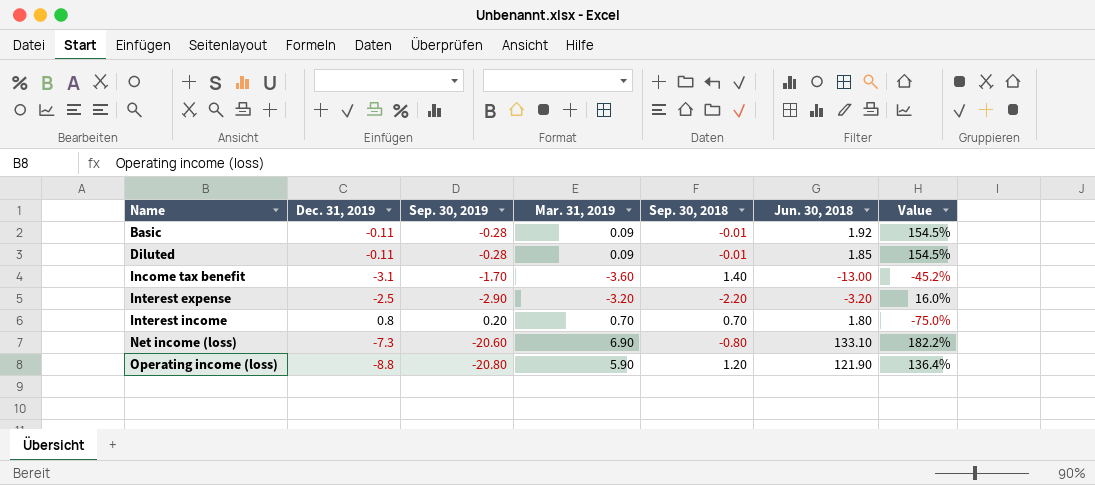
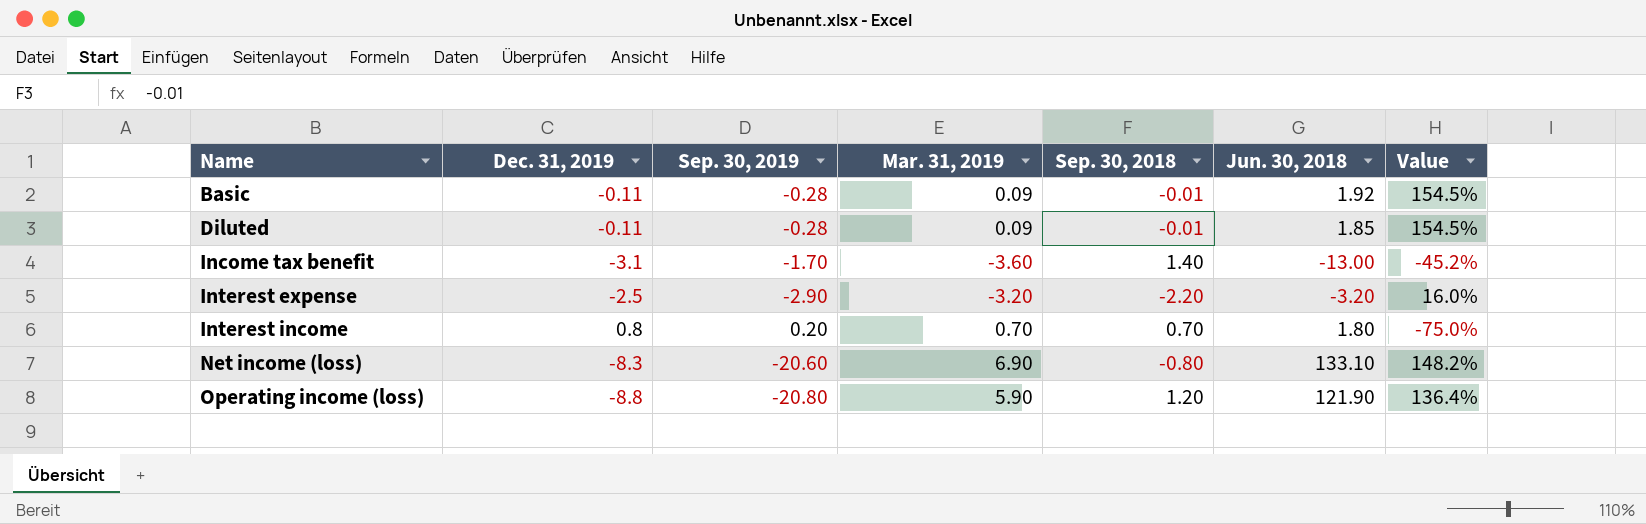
Net income (loss) | Dec. 31, 2019: -7.3 -> -8.3
Net income (loss) | Value: 182.2% -> 148.2%

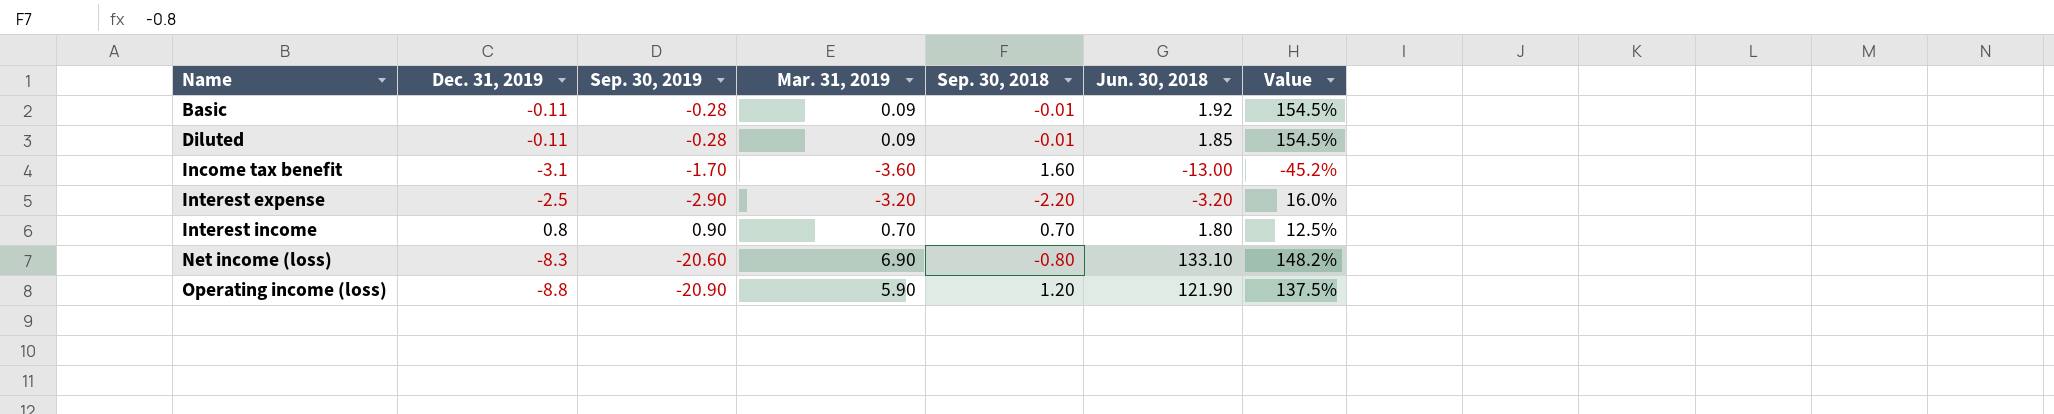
Income tax benefit | Sep. 30, 2018: 1.40 -> 1.60
Interest income | Sep. 30, 2019: 0.20 -> 0.90
Interest income | Value: -75.0% -> 12.5%
Operating income (loss) | Sep. 30, 2019: -20.80 -> -20.90
Operating income (loss) | Value: 136.4% -> 137.5%

